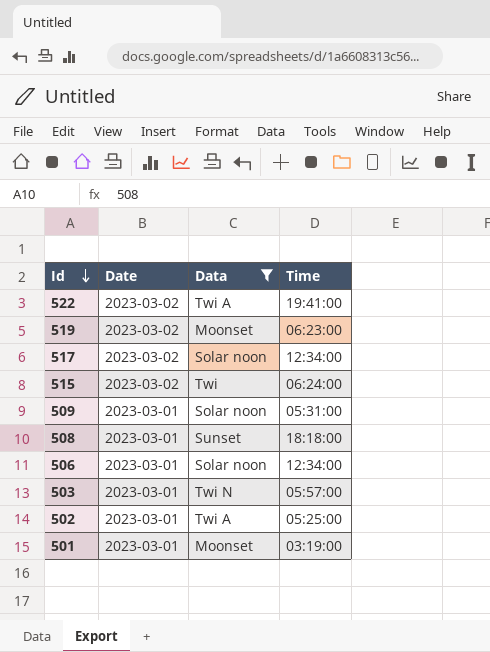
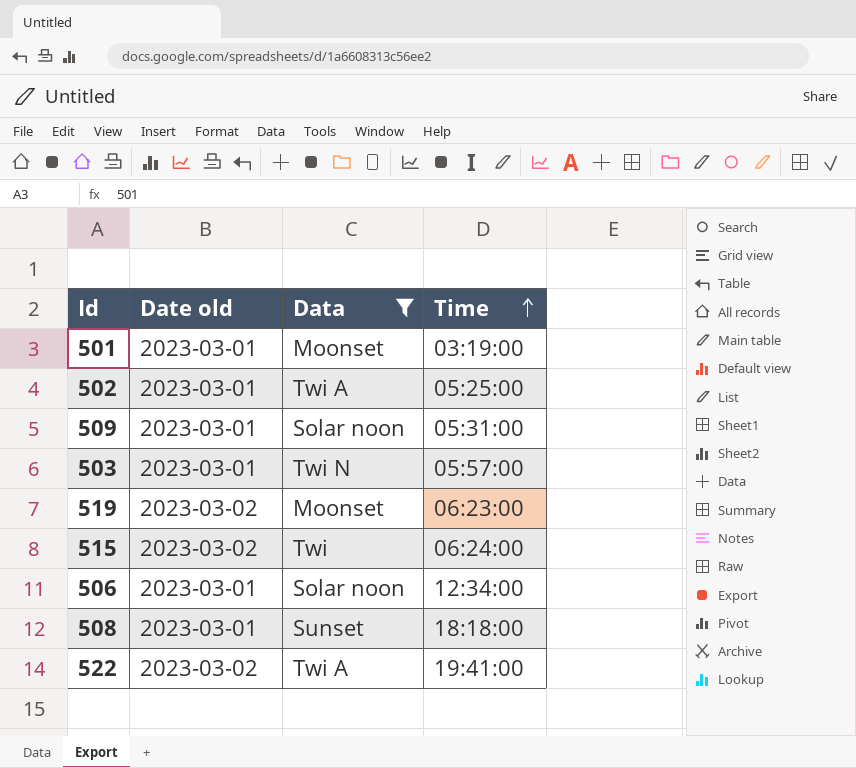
row order: Id descending -> Time ascending
column name: Date -> Date old
row 517: 2023-03-02 | Solar noon | 12:34:00 -> none

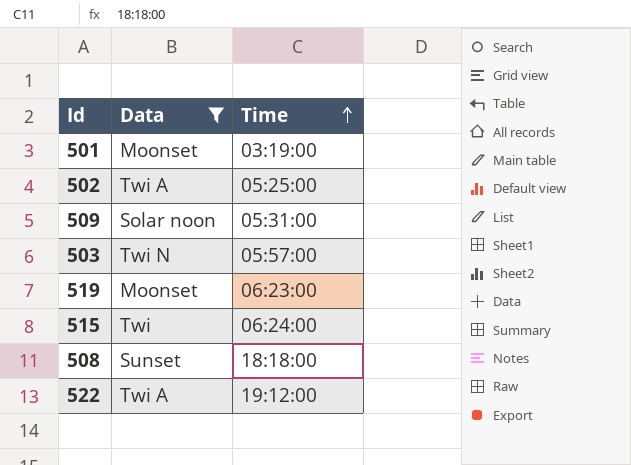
column Date old | position: 2 -> none
row 506: 2023-03-01 | Solar noon | 12:34:00 -> none
522 | Time: 19:41:00 -> 19:12:00

